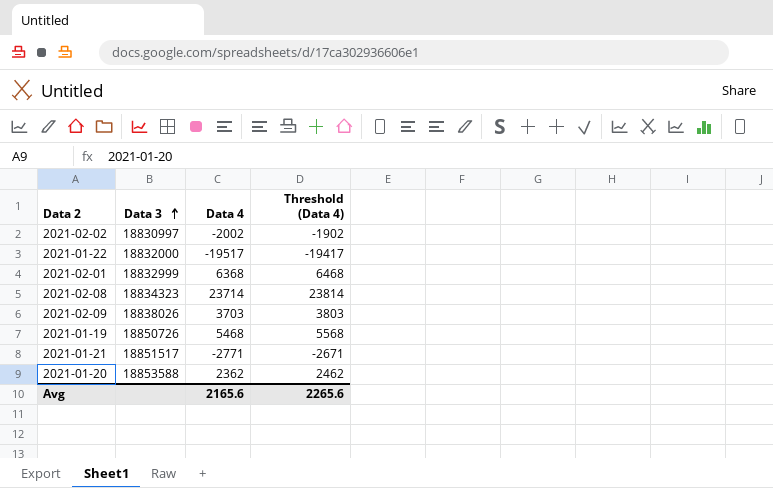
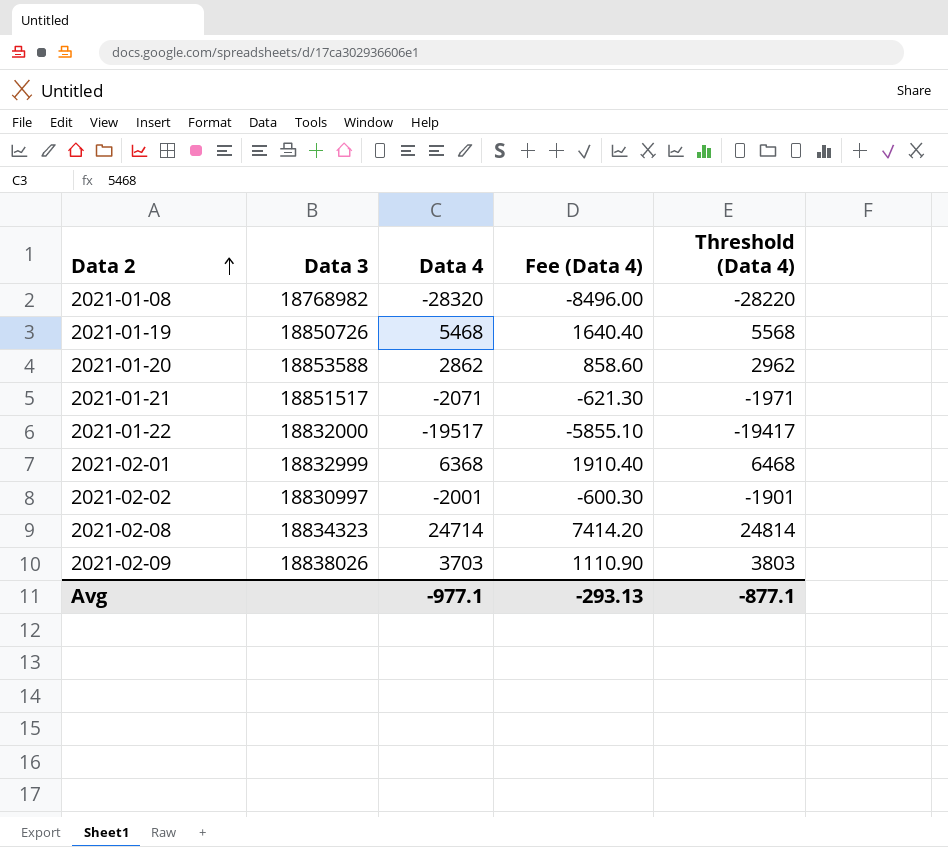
row order: Data 3 ascending -> Data 2 ascending
column Fee (Data 4) | formula: none -> [Data 4] * 0.3
row 2021-01-08: none -> 18768982 | -28320 | -8496.00 | -28220
2021-01-20 | Data 4: 2362 -> 2862
2021-01-20 | Threshold (Data 4): 2462 -> 2962
2021-01-21 | Data 4: -2771 -> -2071
2021-01-21 | Threshold (Data 4): -2671 -> -1971
2021-02-02 | Data 4: -2002 -> -2001
2021-02-02 | Threshold (Data 4): -1902 -> -1901
2021-02-08 | Data 4: 23714 -> 24714
2021-02-08 | Threshold (Data 4): 23814 -> 24814
Avg | Data 4: 2165.6 -> -977.1
Avg | Threshold (Data 4): 2265.6 -> -877.1

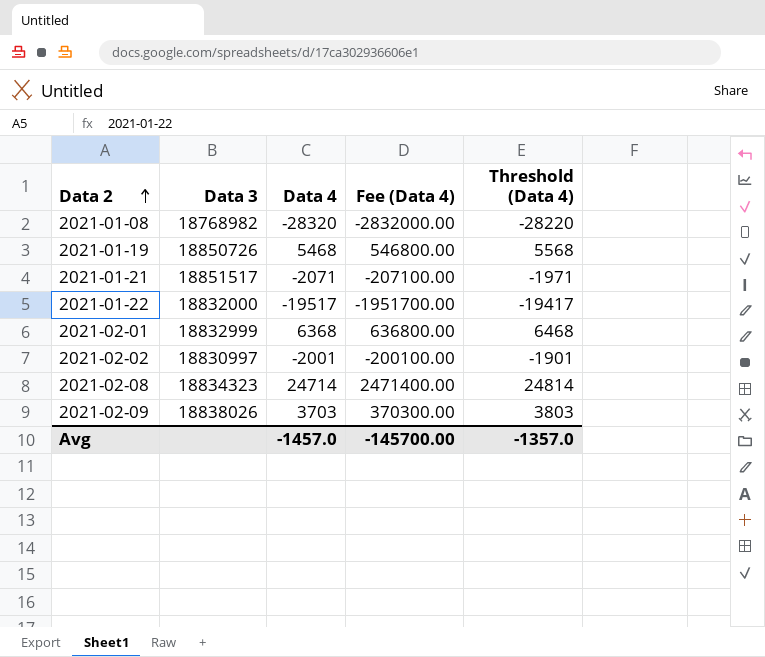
column Fee (Data 4) | formula: [Data 4] * 0.3 -> [Data 4] * 100
row 2021-01-20: 18853588 | 2862 | 858.60 | 2962 -> none
Avg | Data 4: -977.1 -> -1457.0
Avg | Fee (Data 4): -293.13 -> -145700.00
Avg | Threshold (Data 4): -877.1 -> -1357.0

